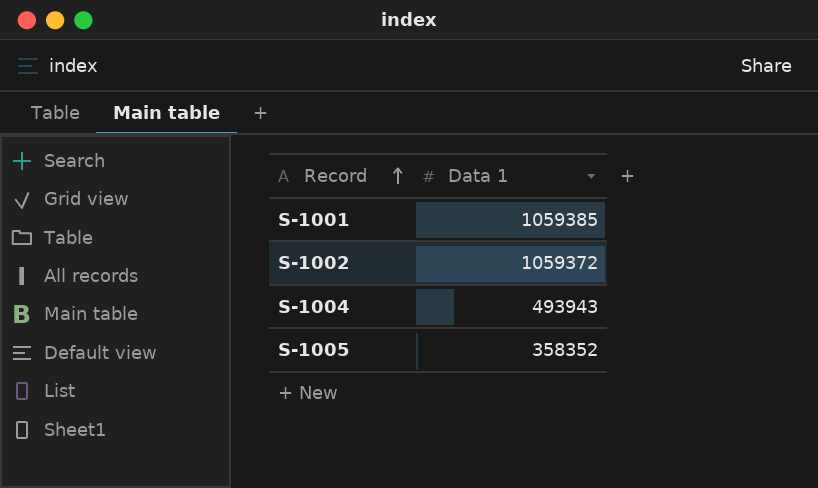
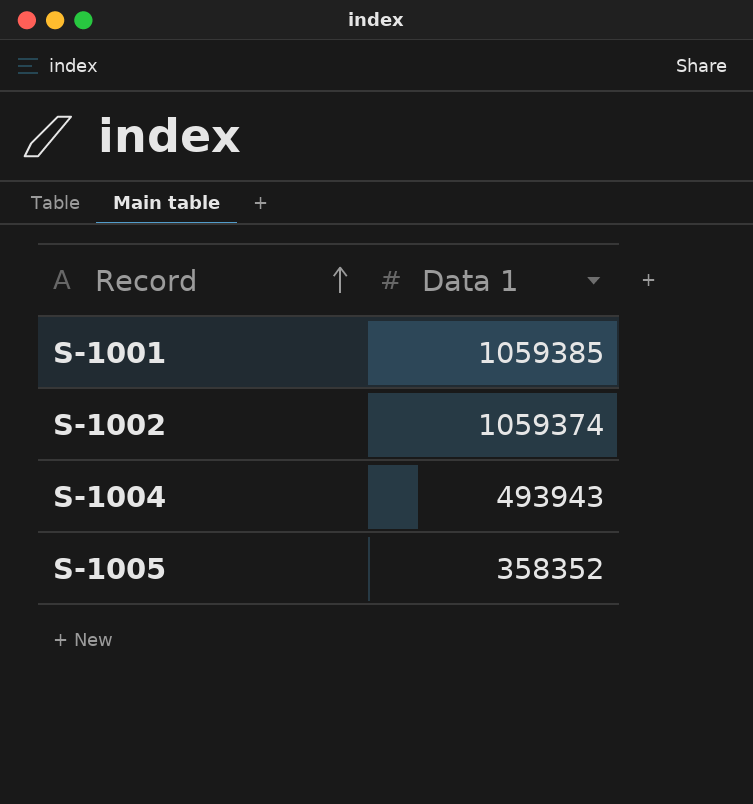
S-1002 | Data 1: 1059372 -> 1059374

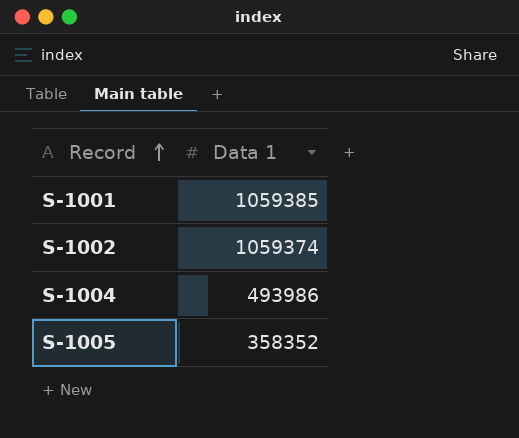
S-1004 | Data 1: 493943 -> 493986

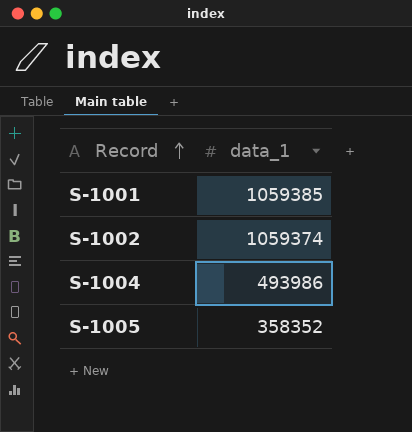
column name: Data 1 -> data_1

